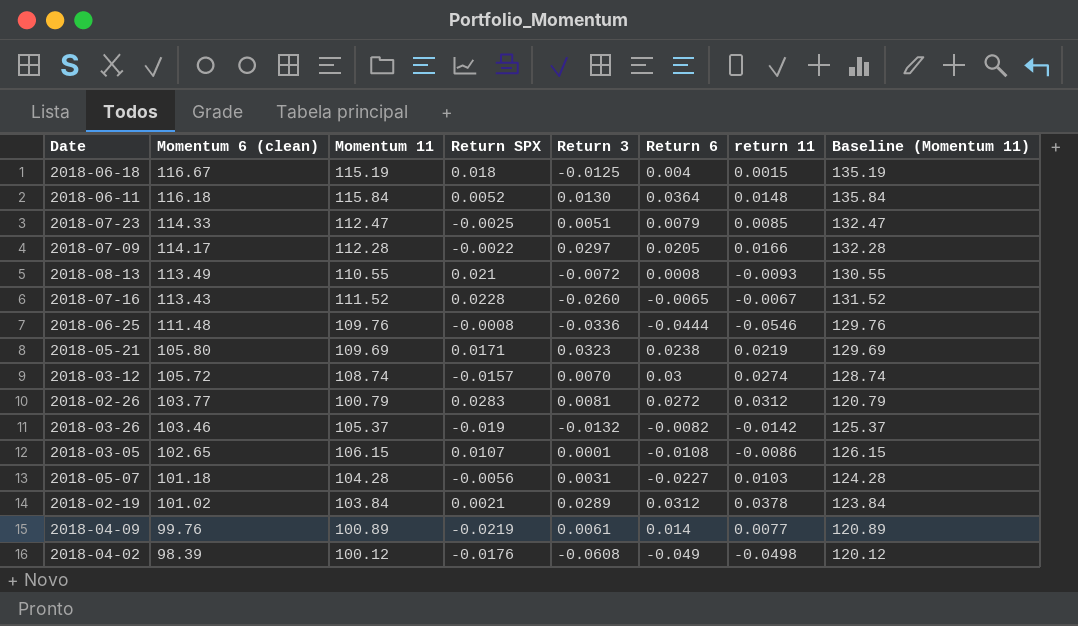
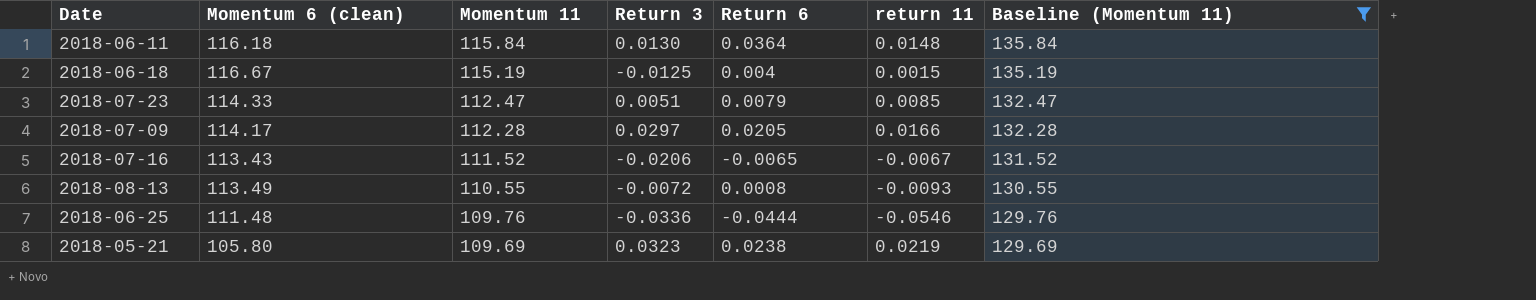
filter: none -> Baseline (Momentum 11) >= 129.69
row order: Momentum 6 (clean) descending -> Momentum 11 descending
column Return SPX | position: 4 -> none
2018-07-16 | Return 3: -0.0260 -> -0.0206

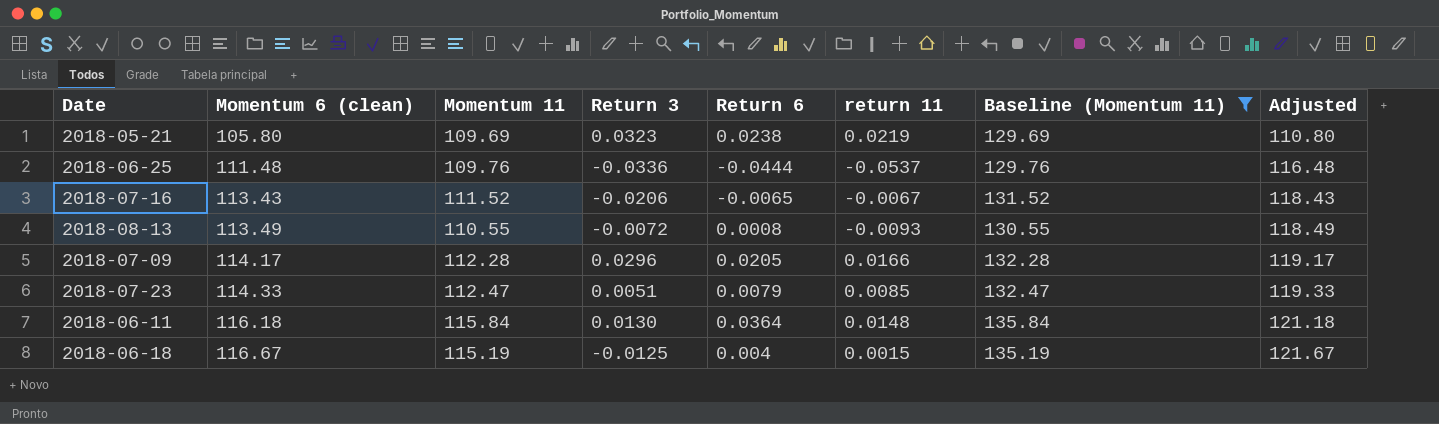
row order: Momentum 11 descending -> Momentum 6 (clean) ascending
column Adjusted | formula: none -> [Momentum 6 (clean)] + 5
2018-06-25 | return 11: -0.0546 -> -0.0537
2018-07-09 | Return 3: 0.0297 -> 0.0296

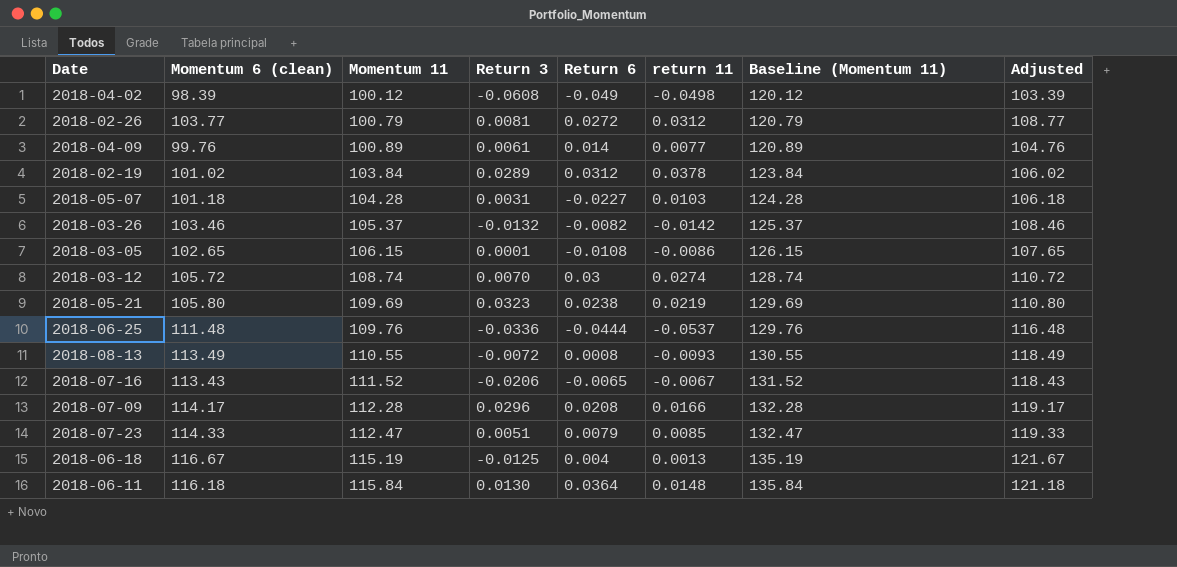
filter: Baseline (Momentum 11) >= 129.69 -> none
row order: Momentum 6 (clean) ascending -> Momentum 11 ascending
2018-07-09 | Return 6: 0.0205 -> 0.0208
2018-06-18 | return 11: 0.0015 -> 0.0013

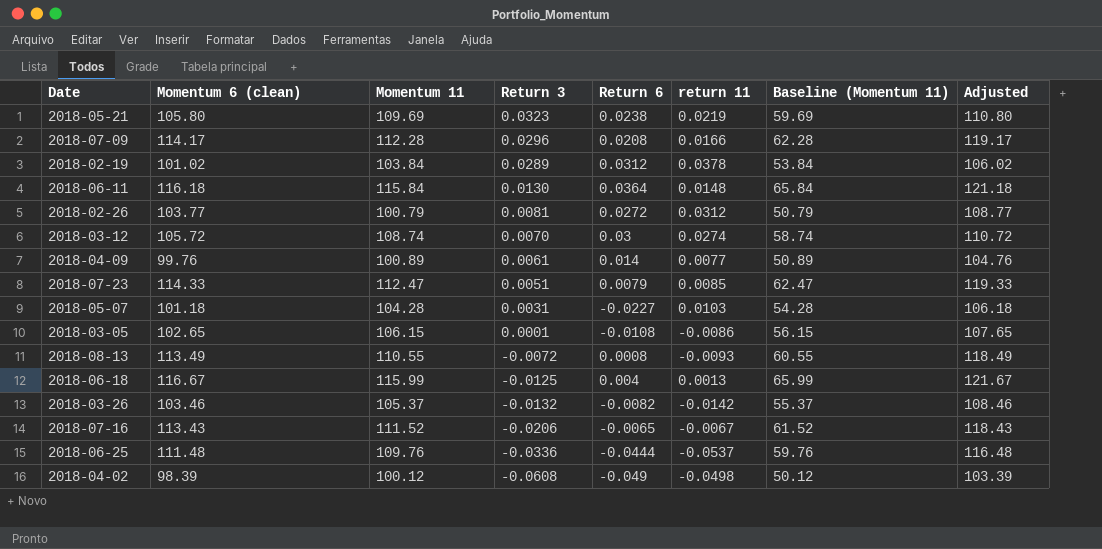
row order: Momentum 11 ascending -> Return 3 descending
column Baseline (Momentum 11) | formula: [Momentum 11] + 20 -> [Momentum 11] - 50
2018-06-18 | Momentum 11: 115.19 -> 115.99

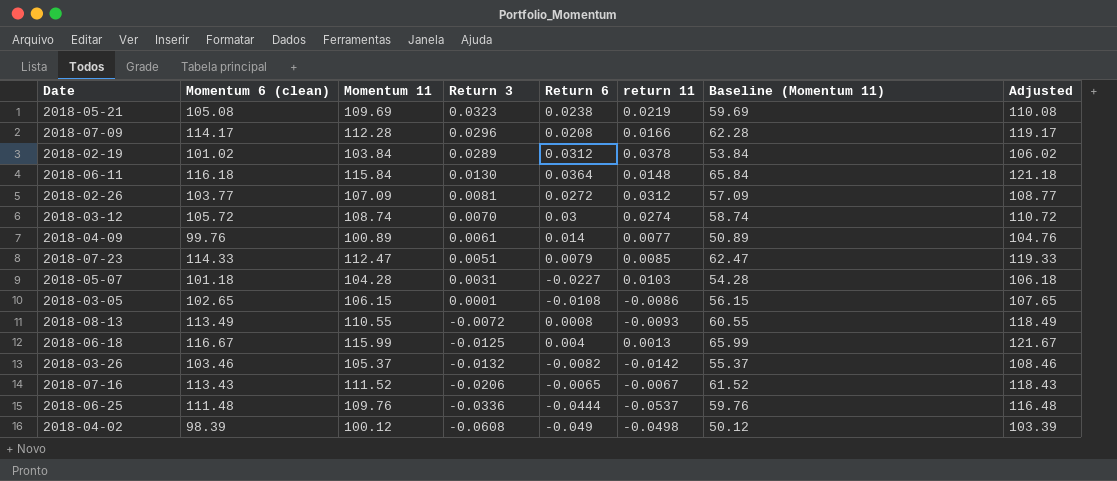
2018-05-21 | Momentum 6 (clean): 105.80 -> 105.08
2018-05-21 | Adjusted: 110.80 -> 110.08
2018-02-26 | Momentum 11: 100.79 -> 107.09
2018-02-26 | Baseline (Momentum 11): 50.79 -> 57.09

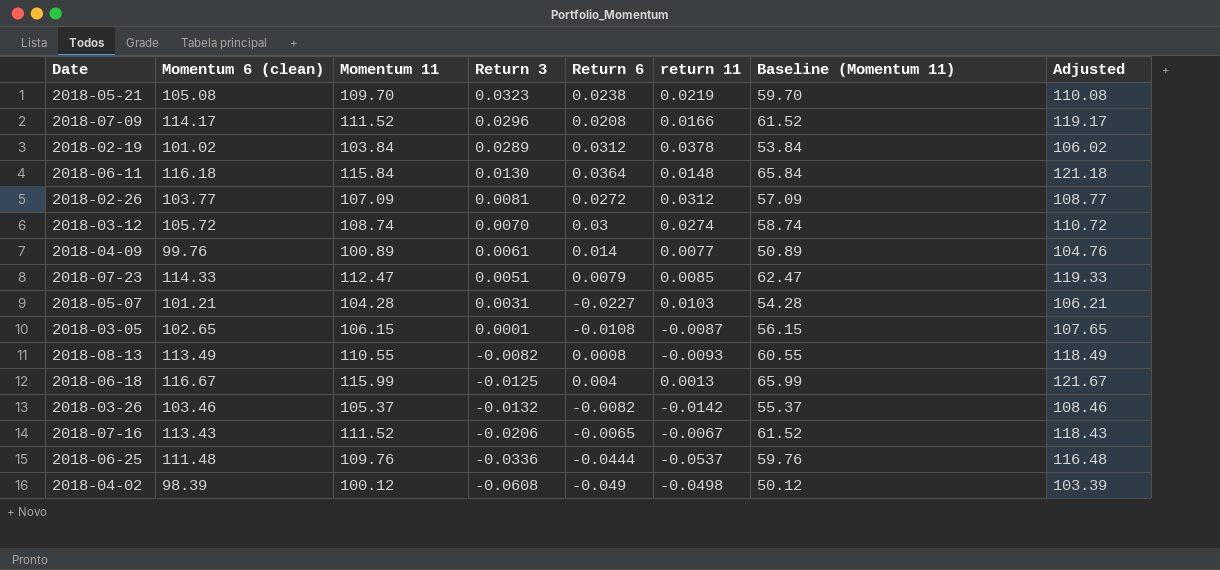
2018-05-21 | Momentum 11: 109.69 -> 109.70
2018-05-21 | Baseline (Momentum 11): 59.69 -> 59.70
2018-07-09 | Momentum 11: 112.28 -> 111.52
2018-07-09 | Baseline (Momentum 11): 62.28 -> 61.52
2018-05-07 | Momentum 6 (clean): 101.18 -> 101.21
2018-05-07 | Adjusted: 106.18 -> 106.21
2018-03-05 | return 11: -0.0086 -> -0.0087
2018-08-13 | Return 3: -0.0072 -> -0.0082

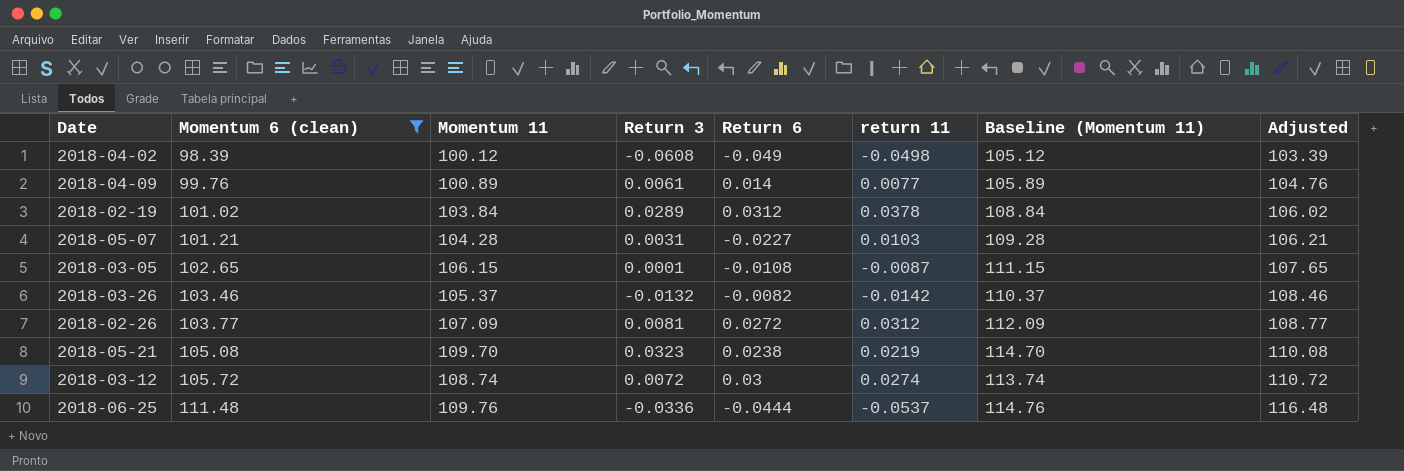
filter: none -> Momentum 6 (clean) <= 111.48
row order: Return 3 descending -> Momentum 6 (clean) ascending
column Baseline (Momentum 11) | formula: [Momentum 11] - 50 -> [Momentum 11] + 5
2018-03-12 | Return 3: 0.0070 -> 0.0072

